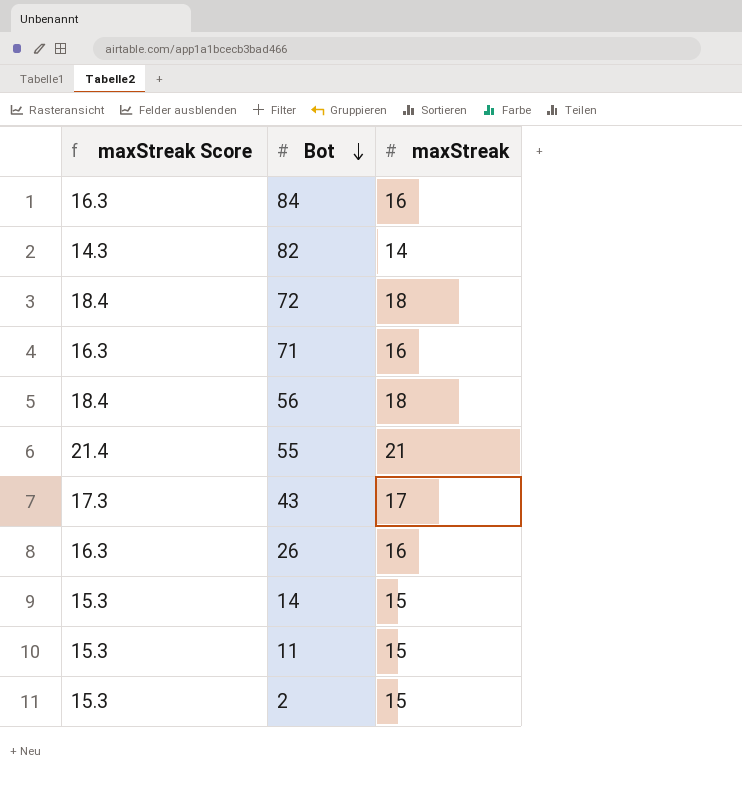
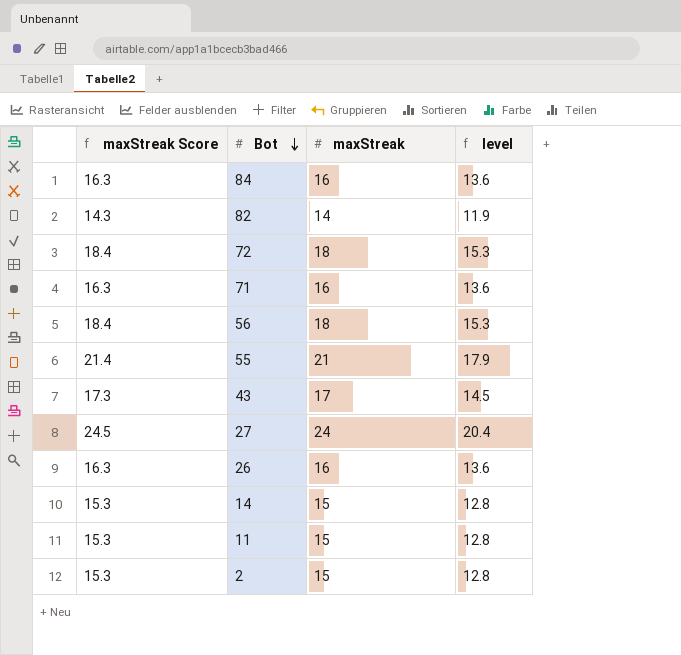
column level | formula: none -> [maxStreak] * 0.85
row 27: none -> 24.5 | 24 | 20.4

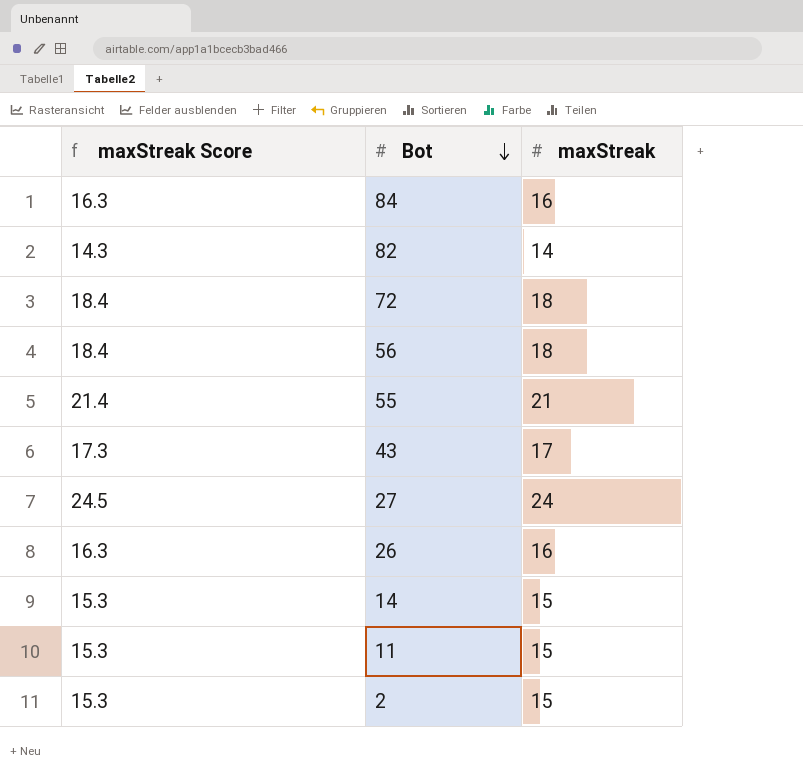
column level | formula: [maxStreak] * 0.85 -> none
row 71: 16.3 | 16 | 13.6 -> none

